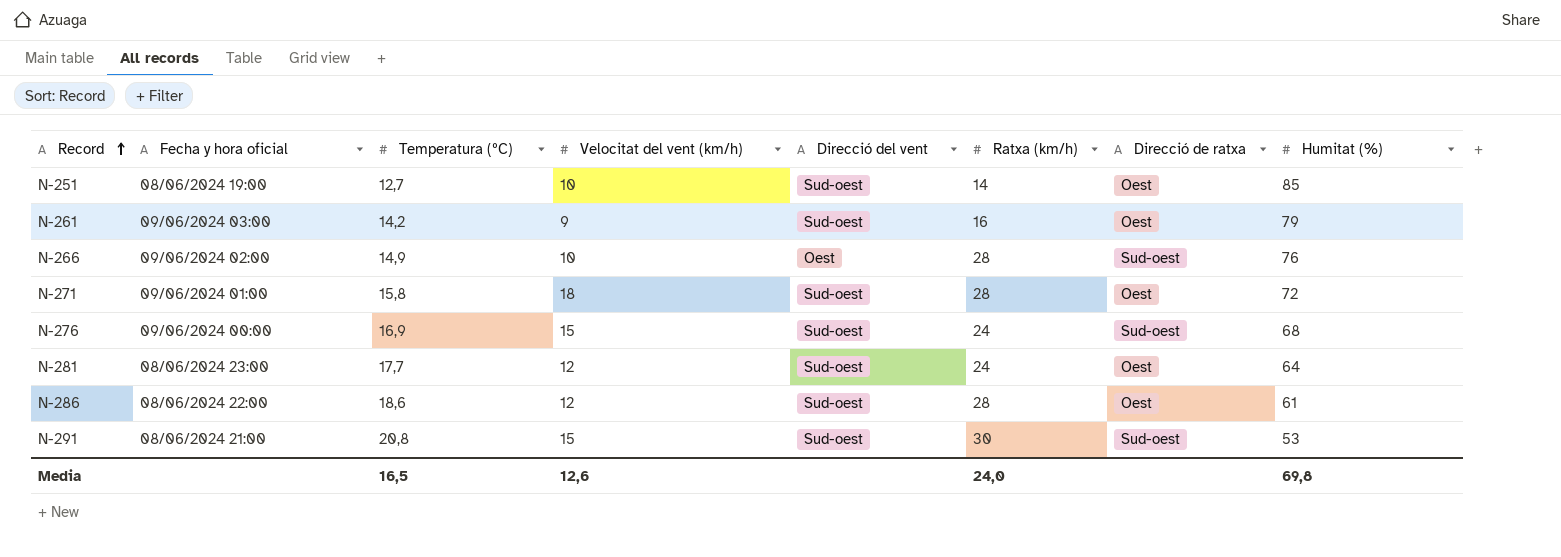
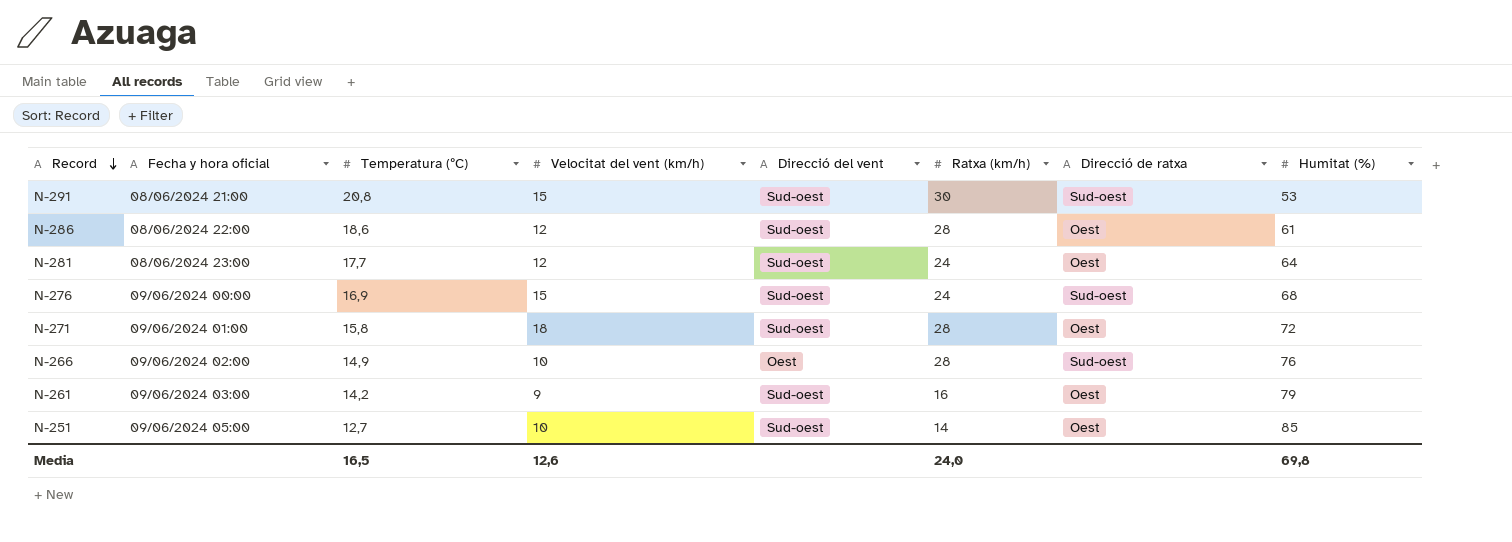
row order: Record ascending -> Record descending
N-251 | Fecha y hora oficial: 08/06/2024 19:00 -> 09/06/2024 05:00

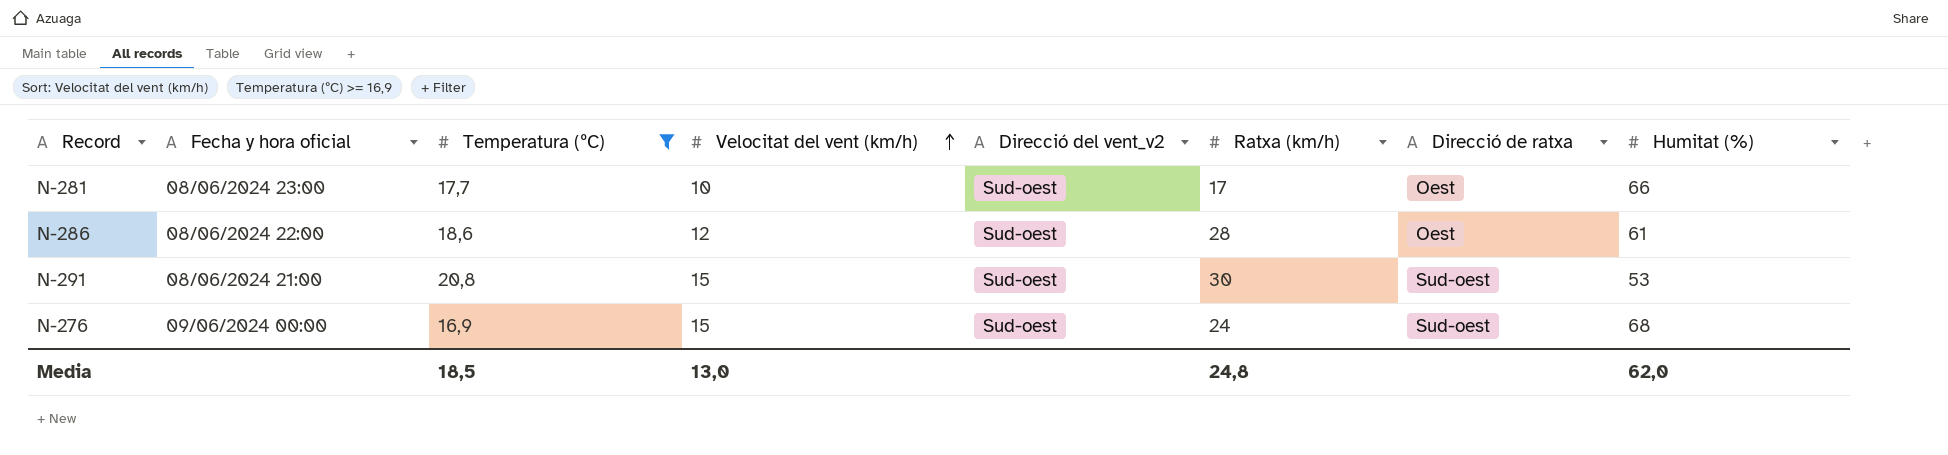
filter: none -> Temperatura (ºC) >= 16,9
row order: Record descending -> Velocitat del vent (km/h) ascending
column name: Direcció del vent -> Direcció del vent_v2
N-281 | Velocitat del vent (km/h): 12 -> 10
N-281 | Ratxa (km/h): 24 -> 17
N-281 | Humitat (%): 64 -> 66
Media | Temperatura (ºC): 16,5 -> 18,5
Media | Velocitat del vent (km/h): 12,6 -> 13,0
Media | Ratxa (km/h): 24,0 -> 24,8
Media | Humitat (%): 69,8 -> 62,0

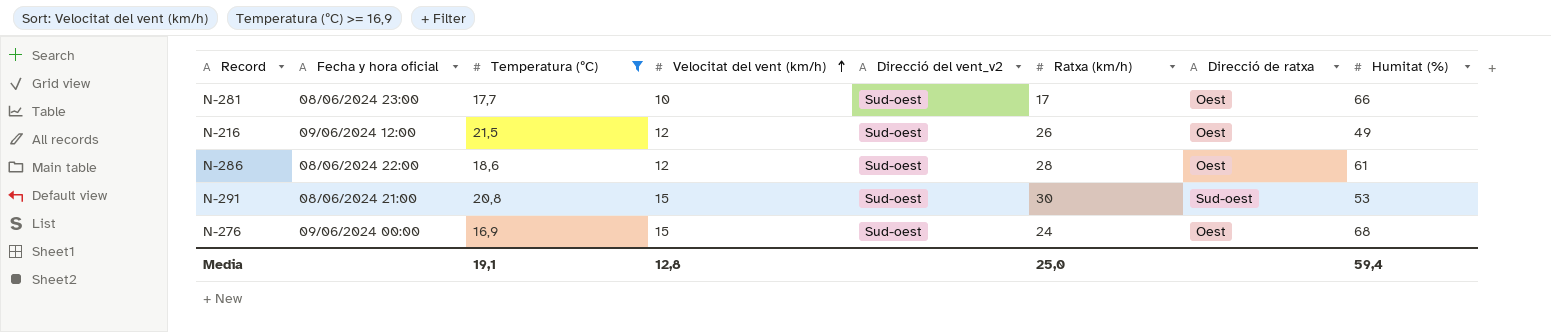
row N-216: none -> 09/06/2024 12:00 | 21,5 | 12 | Sud-oest | 26 | Oest | 49
N-276 | Direcció de ratxa: Sud-oest -> Oest
Media | Temperatura (ºC): 18,5 -> 19,1
Media | Velocitat del vent (km/h): 13,0 -> 12,8
Media | Ratxa (km/h): 24,8 -> 25,0
Media | Humitat (%): 62,0 -> 59,4

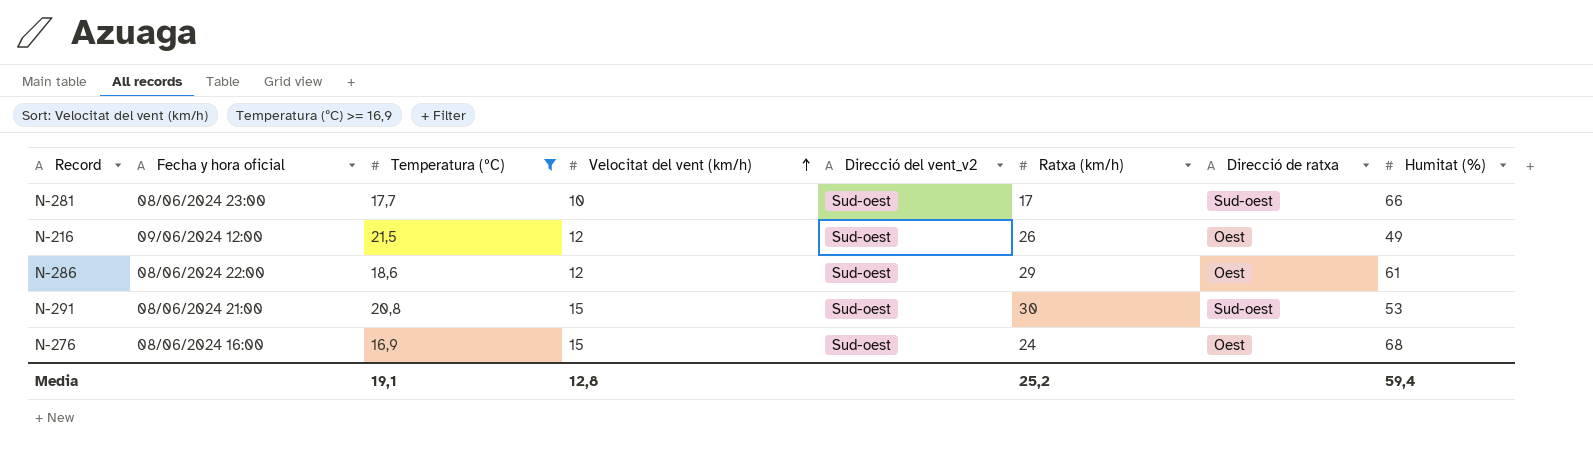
N-281 | Direcció de ratxa: Oest -> Sud-oest
N-286 | Ratxa (km/h): 28 -> 29
N-276 | Fecha y hora oficial: 09/06/2024 00:00 -> 08/06/2024 16:00
Media | Ratxa (km/h): 25,0 -> 25,2

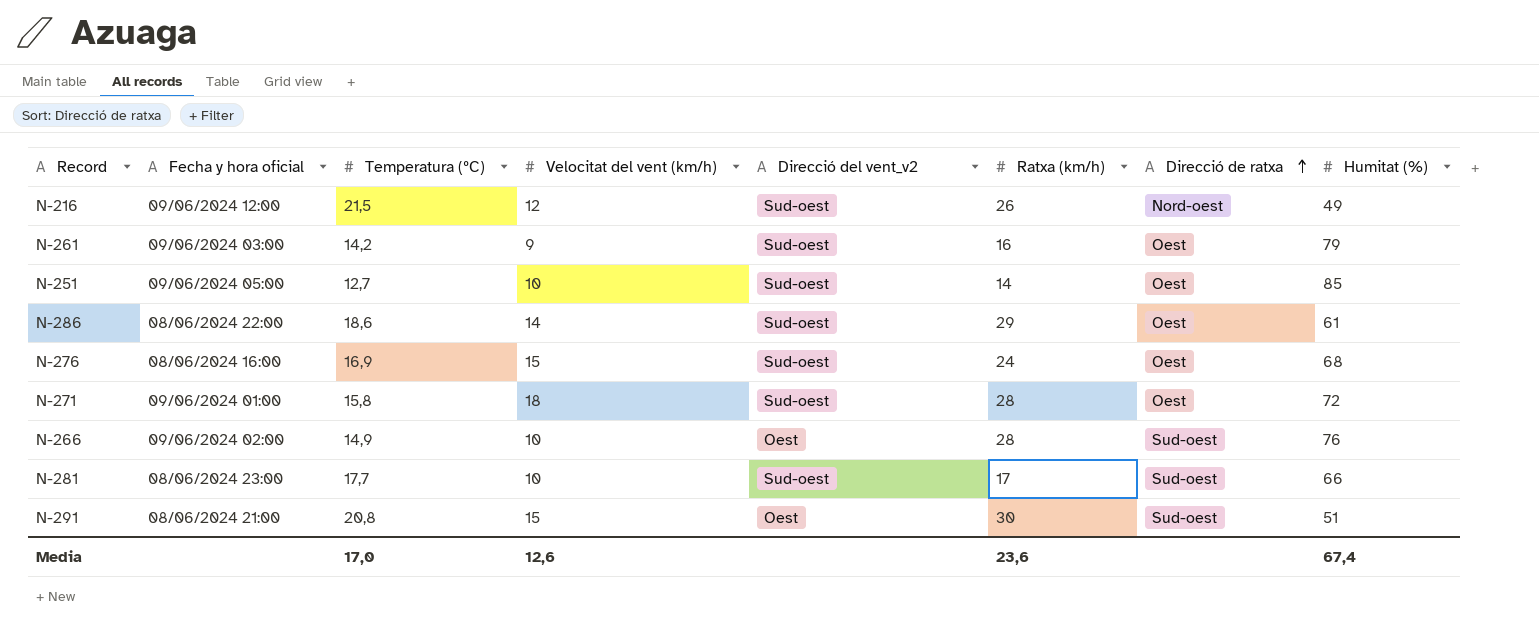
filter: Temperatura (ºC) >= 16,9 -> none
row order: Velocitat del vent (km/h) ascending -> Direcció de ratxa ascending
N-216 | Direcció de ratxa: Oest -> Nord-oest
N-286 | Velocitat del vent (km/h): 12 -> 14
N-291 | Direcció del vent_v2: Sud-oest -> Oest
N-291 | Humitat (%): 53 -> 51
Media | Temperatura (ºC): 19,1 -> 17,0
Media | Velocitat del vent (km/h): 12,8 -> 12,6
Media | Ratxa (km/h): 25,2 -> 23,6
Media | Humitat (%): 59,4 -> 67,4

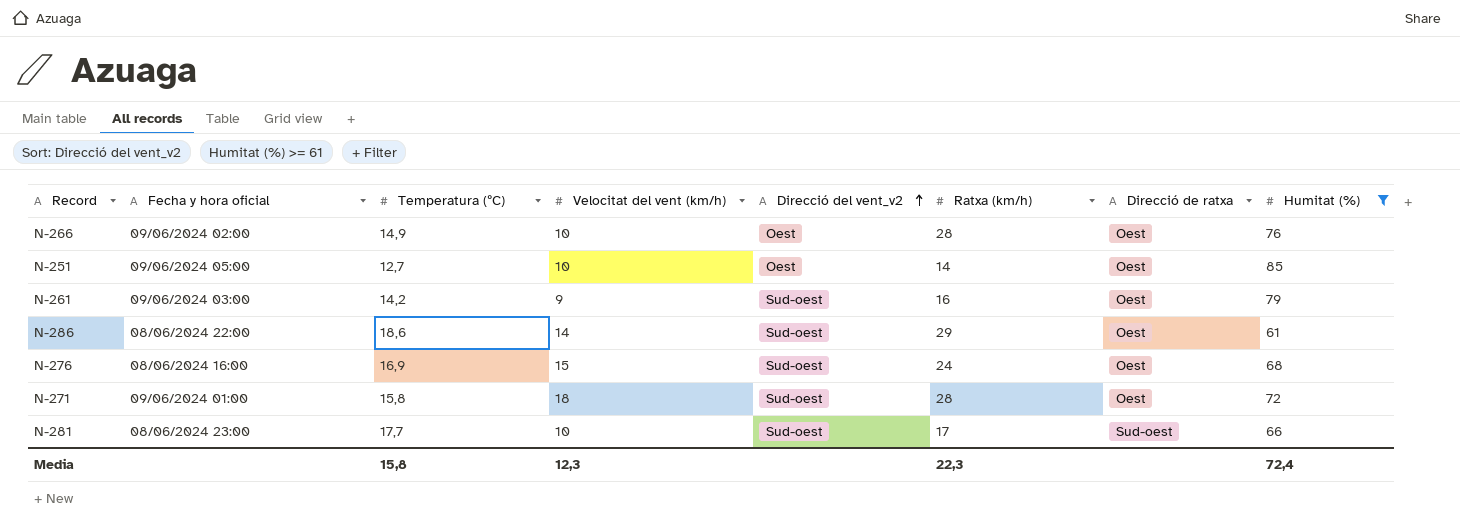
filter: none -> Humitat (%) >= 61
row order: Direcció de ratxa ascending -> Direcció del vent_v2 ascending
N-266 | Direcció de ratxa: Sud-oest -> Oest
N-251 | Direcció del vent_v2: Sud-oest -> Oest
Media | Temperatura (ºC): 17,0 -> 15,8
Media | Velocitat del vent (km/h): 12,6 -> 12,3
Media | Ratxa (km/h): 23,6 -> 22,3
Media | Humitat (%): 67,4 -> 72,4

